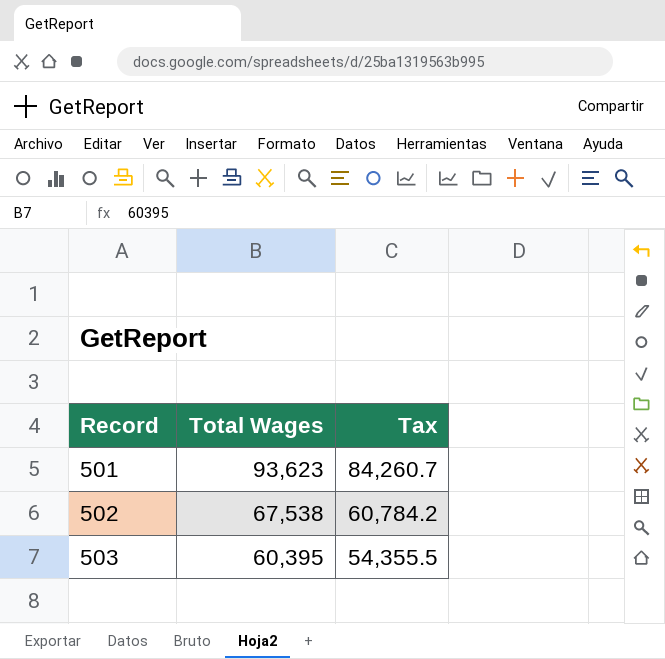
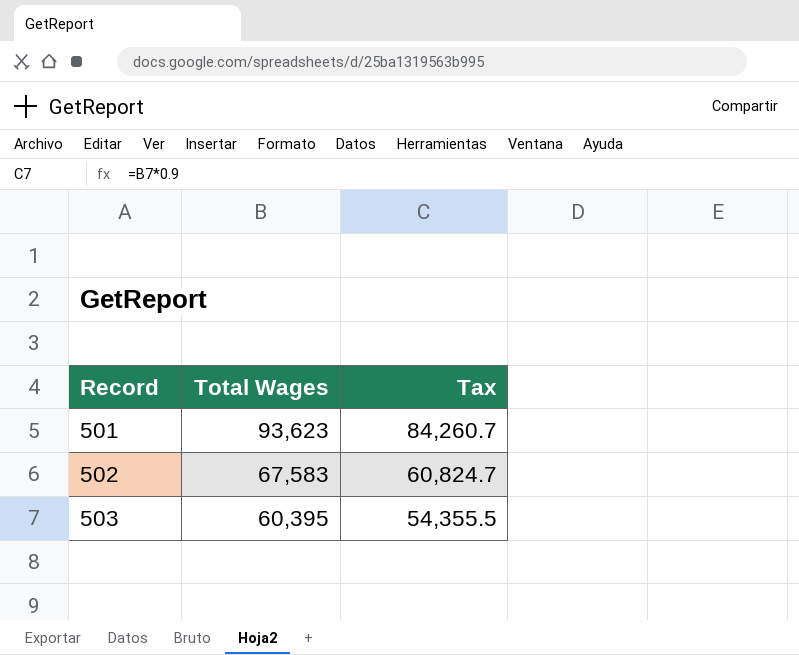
502 | Total Wages: 67,538 -> 67,583
502 | Tax: 60,784.2 -> 60,824.7

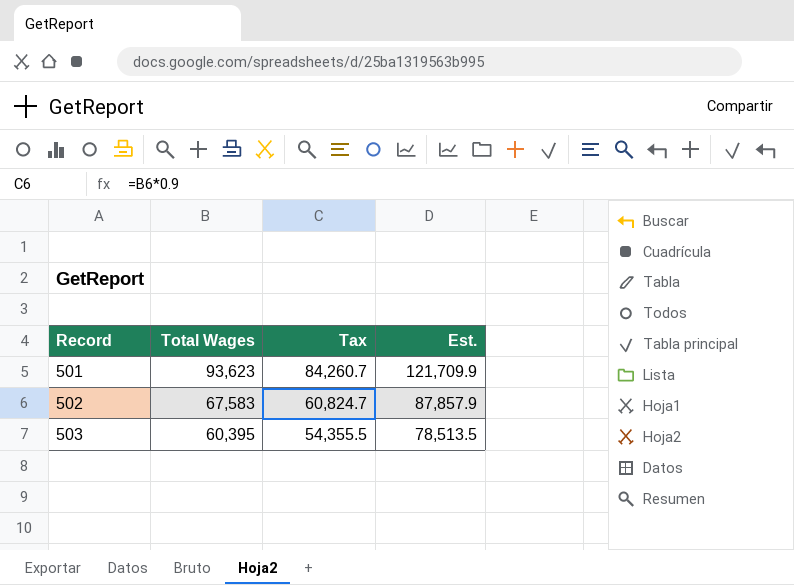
column Est. | formula: none -> [Total Wages] * 1.3

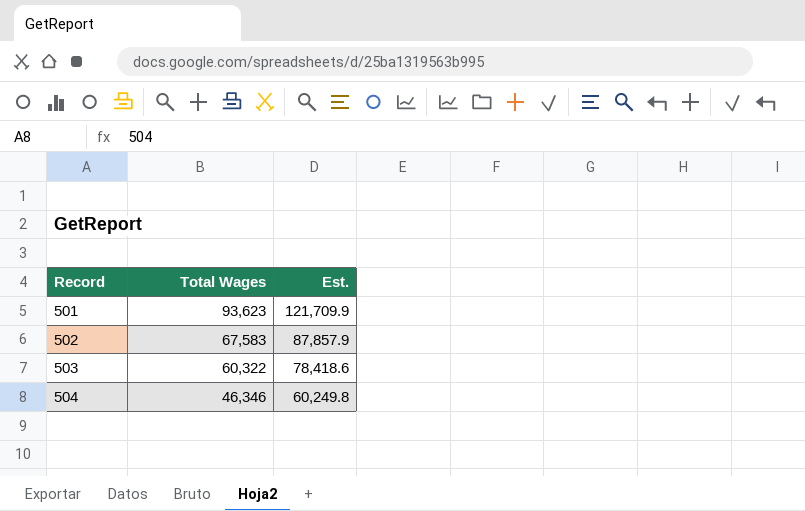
column Tax | formula: [Total Wages] * 0.9 -> none
503 | Total Wages: 60,395 -> 60,322
503 | Est.: 78,513.5 -> 78,418.6
row 504: none -> 46,346 | 60,249.8

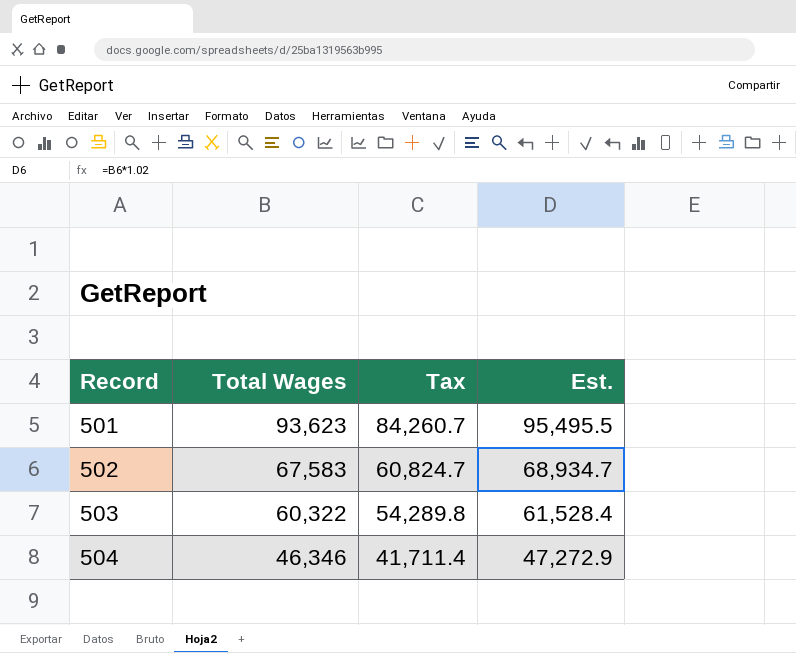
column Tax | formula: none -> [Total Wages] * 0.9
column Est. | formula: [Total Wages] * 1.3 -> [Total Wages] * 1.02

